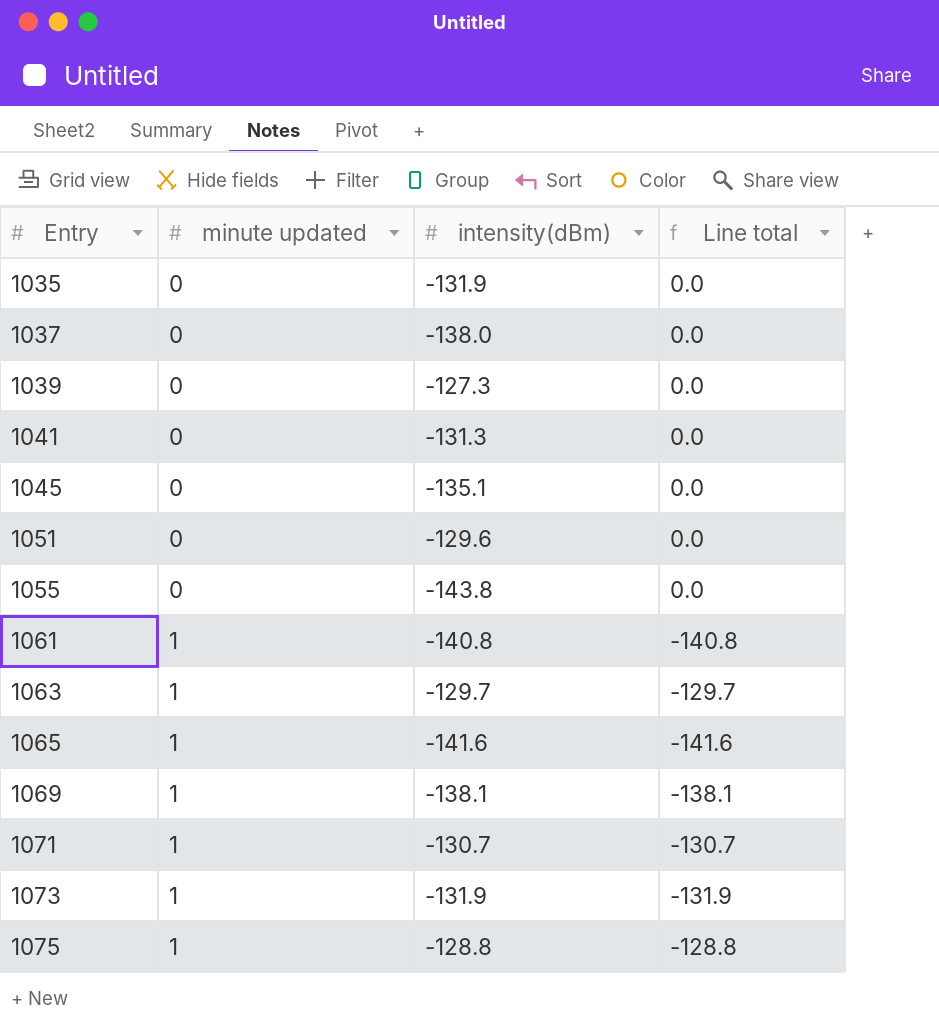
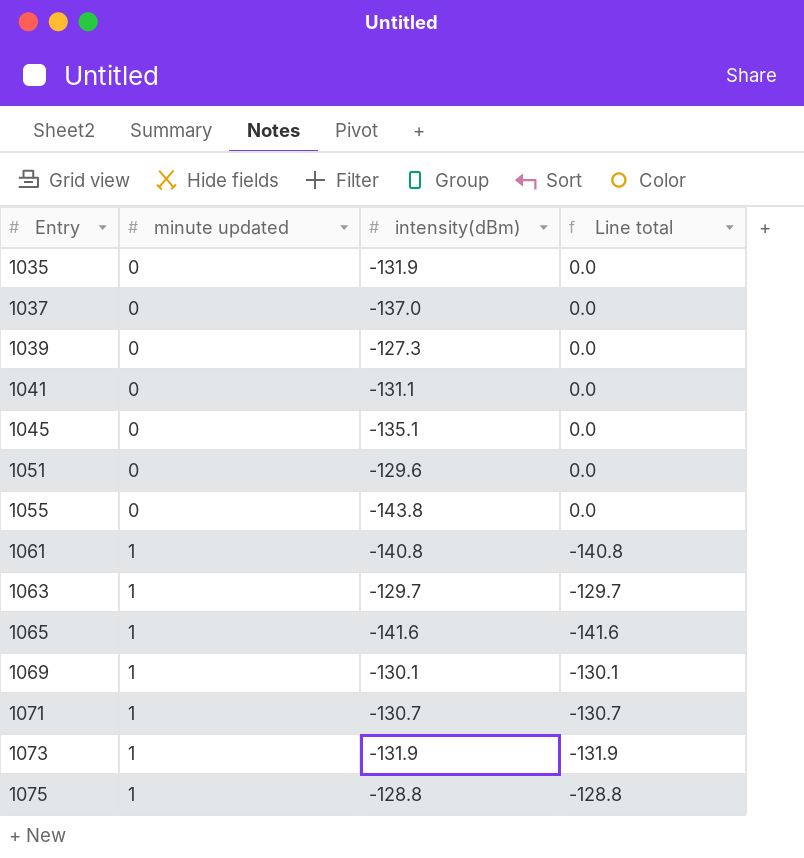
1037 | intensity(dBm): -138.0 -> -137.0
1041 | intensity(dBm): -131.3 -> -131.1
1069 | intensity(dBm): -138.1 -> -130.1
1069 | Line total: -138.1 -> -130.1

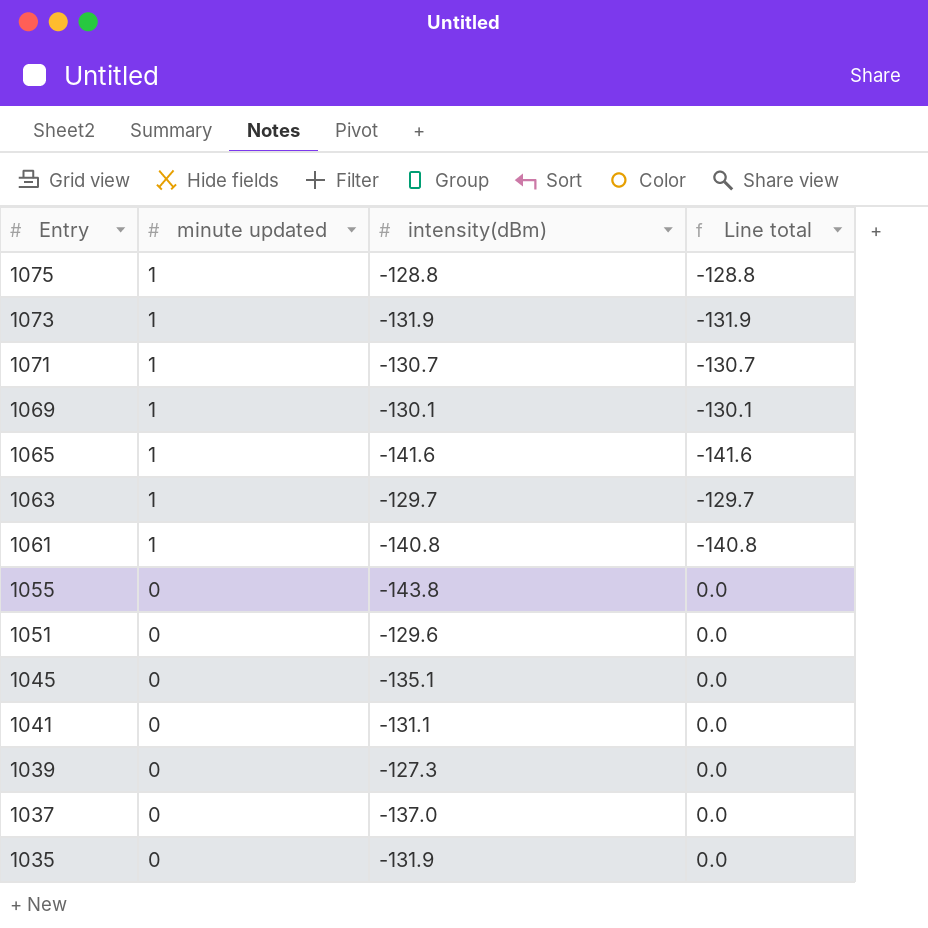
row order: Entry ascending -> Entry descending

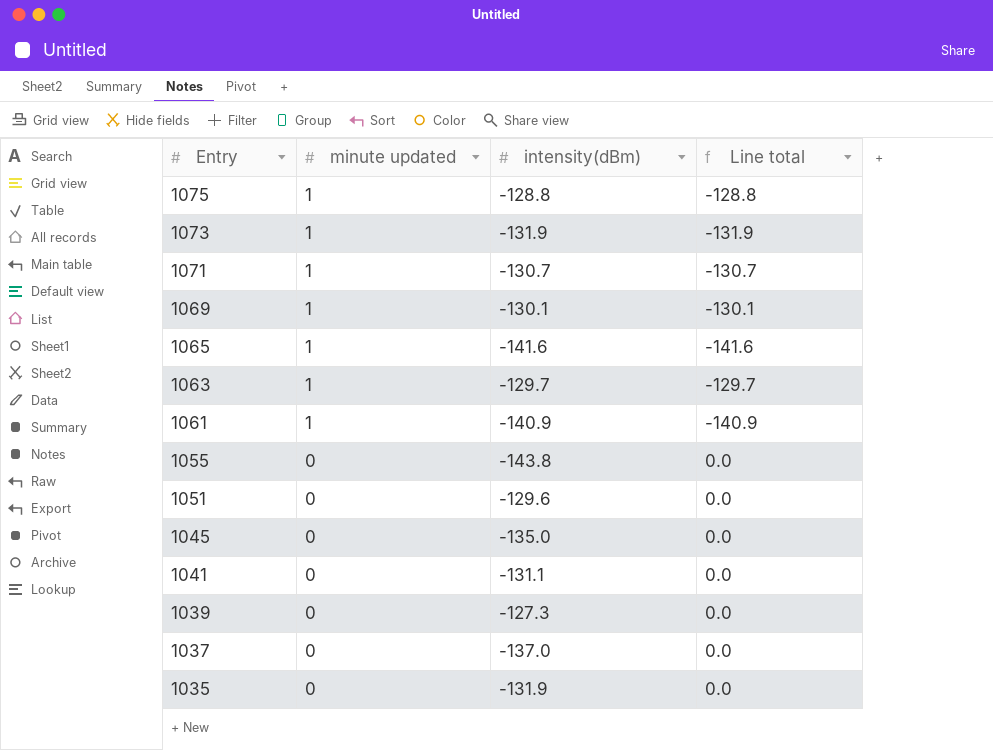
1061 | intensity(dBm): -140.8 -> -140.9
1061 | Line total: -140.8 -> -140.9
1045 | intensity(dBm): -135.1 -> -135.0

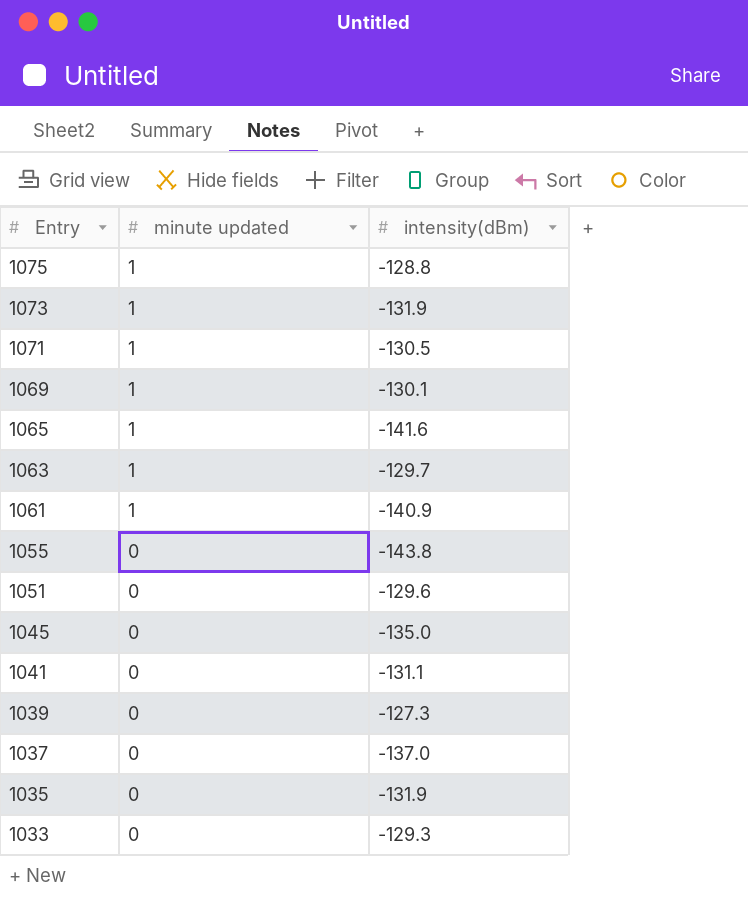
column Line total | formula: [minute updated] * [intensity(dBm)] -> none
1071 | intensity(dBm): -130.7 -> -130.5
row 1033: none -> 0 | -129.3

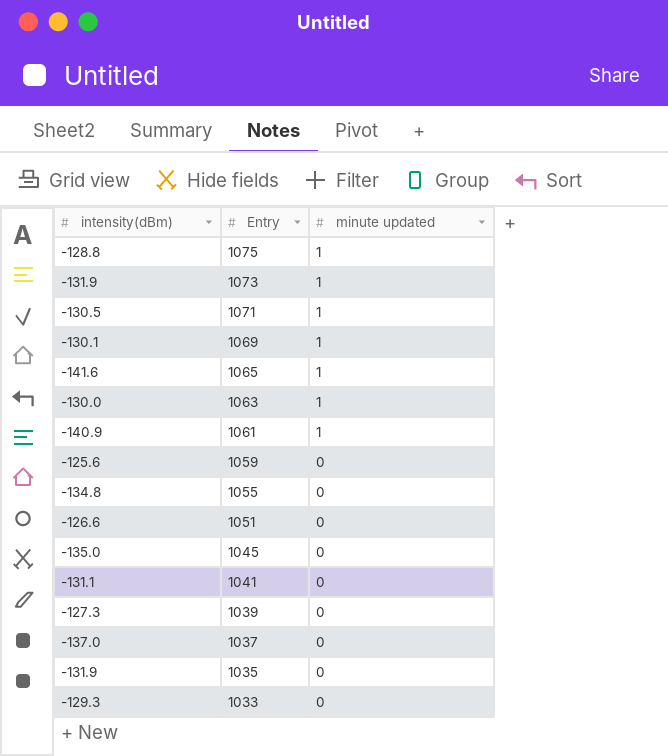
column intensity(dBm) | position: 3 -> 1
1063 | intensity(dBm): -129.7 -> -130.0
row 1059: none -> -125.6 | 0
1055 | intensity(dBm): -143.8 -> -134.8
1051 | intensity(dBm): -129.6 -> -126.6

